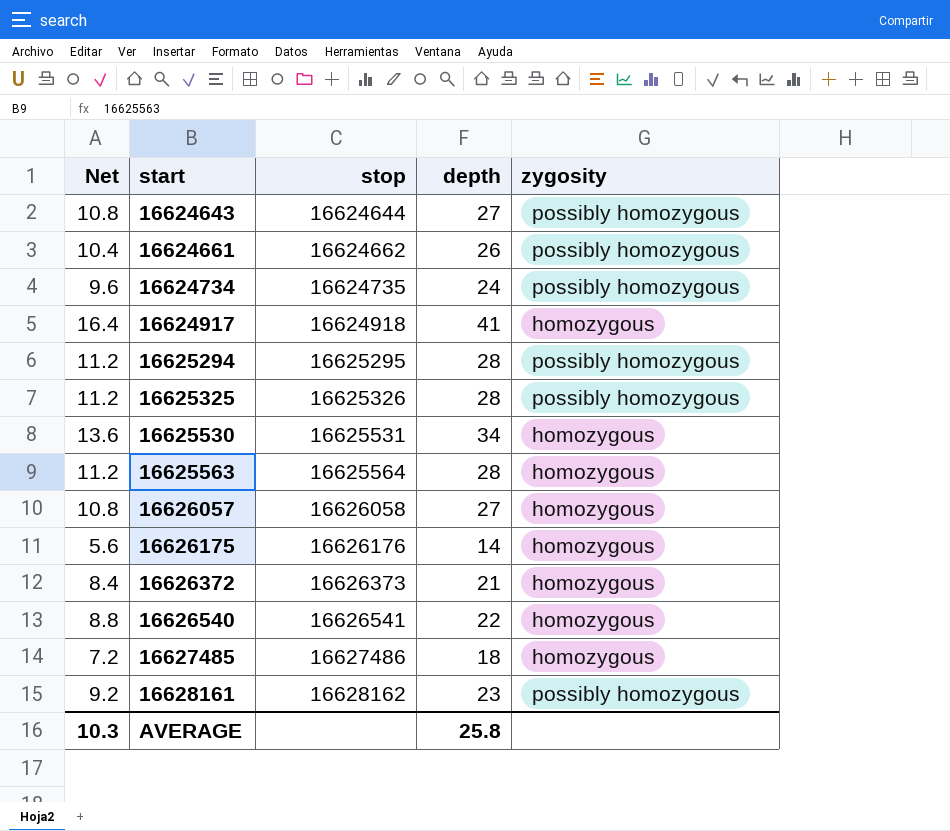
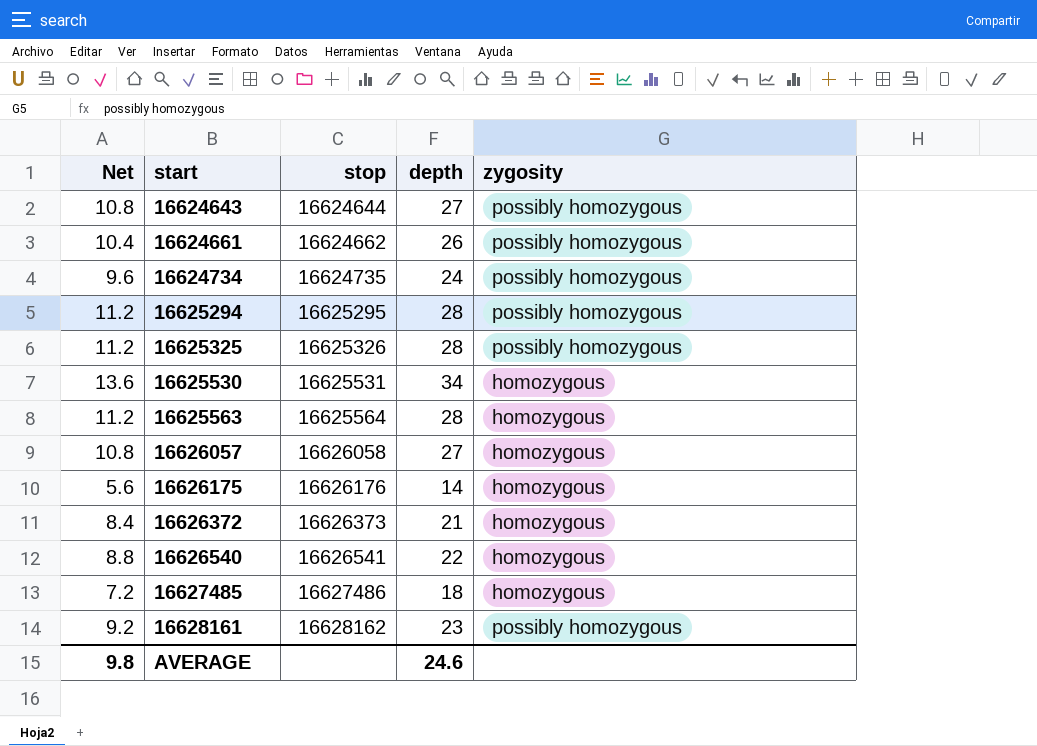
row 16624917: 16.4 | 16624918 | 41 | homozygous -> none
AVERAGE | Net: 10.3 -> 9.8
AVERAGE | depth: 25.8 -> 24.6

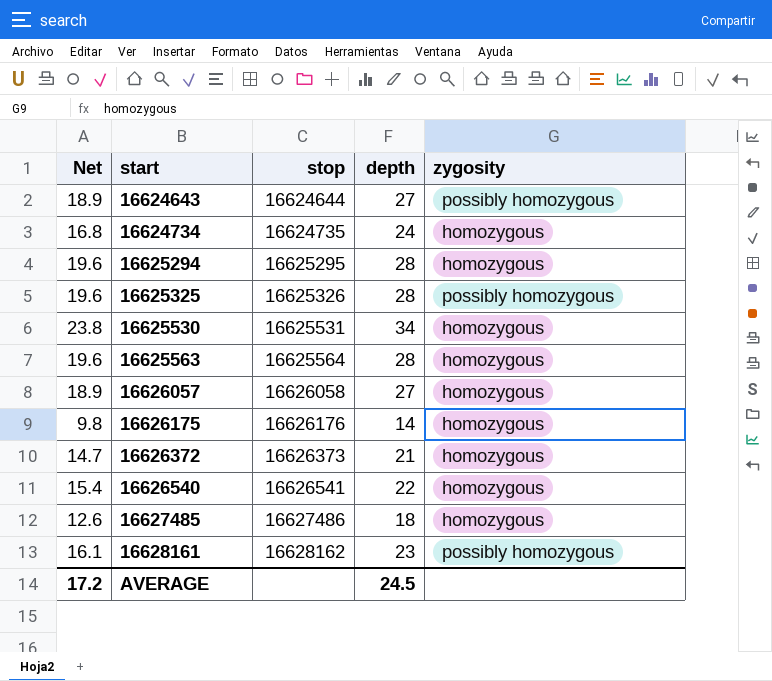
column Net | formula: [depth] * 0.4 -> [depth] * 0.7
row 16624661: 10.4 | 16624662 | 26 | possibly homozygous -> none
16624734 | zygosity: possibly homozygous -> homozygous
16625294 | zygosity: possibly homozygous -> homozygous
AVERAGE | Net: 9.8 -> 17.2
AVERAGE | depth: 24.6 -> 24.5

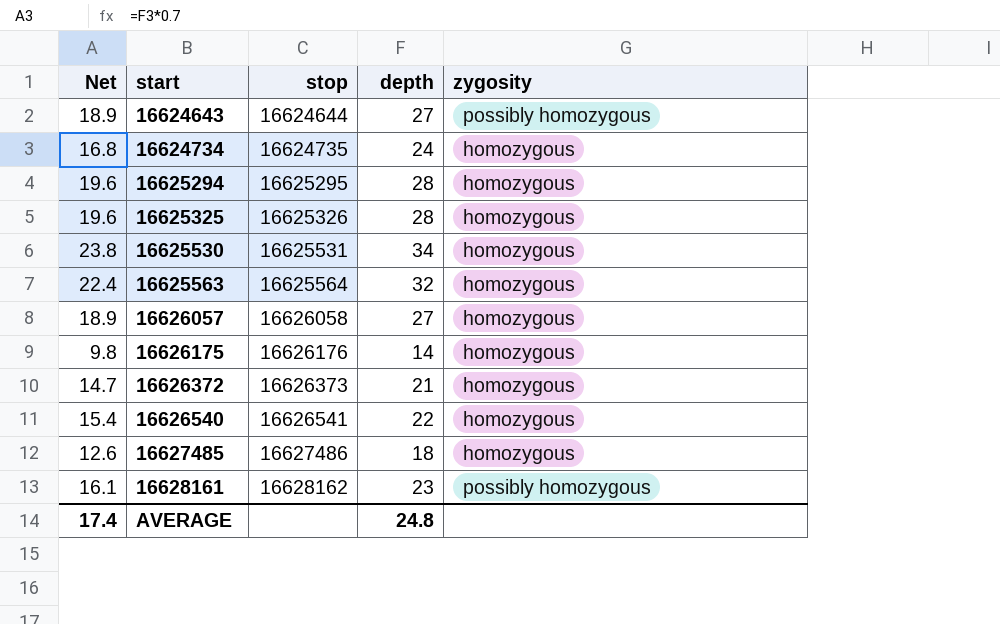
16625325 | zygosity: possibly homozygous -> homozygous
16625563 | Net: 19.6 -> 22.4
16625563 | depth: 28 -> 32
AVERAGE | Net: 17.2 -> 17.4
AVERAGE | depth: 24.5 -> 24.8

